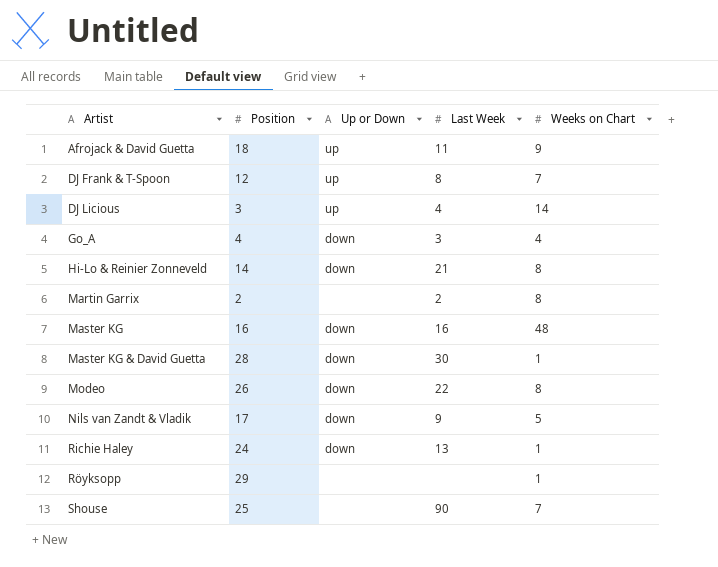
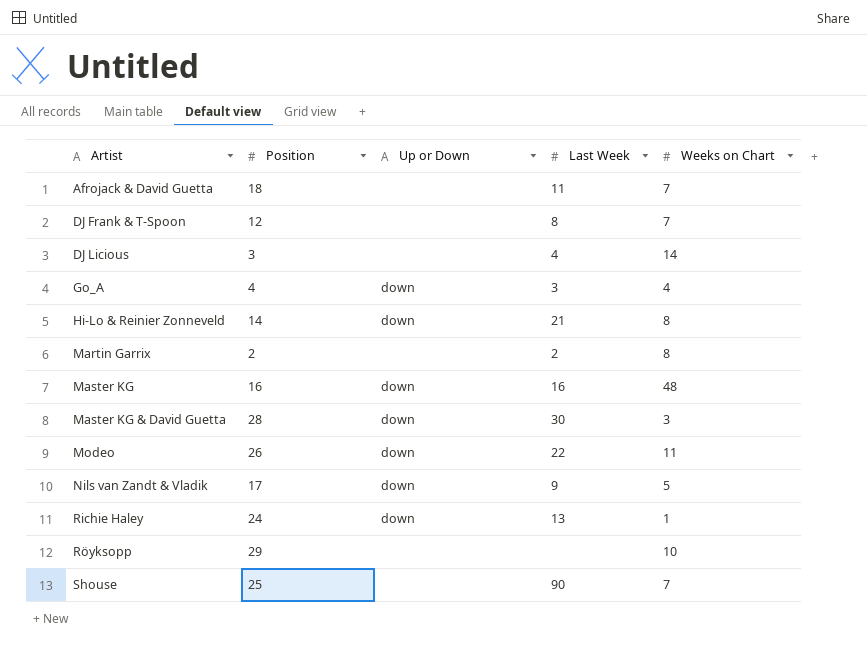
Afrojack & David Guetta | Up or Down: up -> none
Afrojack & David Guetta | Weeks on Chart: 9 -> 7
DJ Frank & T-Spoon | Up or Down: up -> none
DJ Licious | Up or Down: up -> none
Master KG & David Guetta | Weeks on Chart: 1 -> 3
Modeo | Weeks on Chart: 8 -> 11
Röyksopp | Weeks on Chart: 1 -> 10

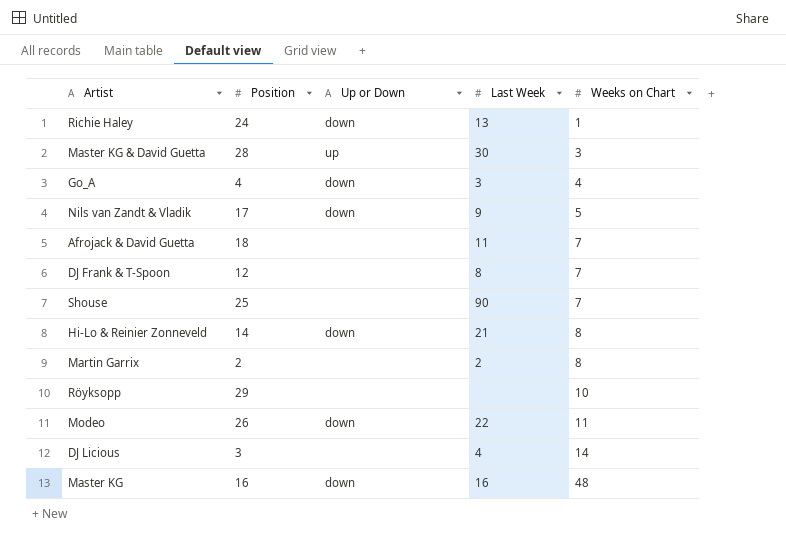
row order: Artist ascending -> Weeks on Chart ascending
Master KG & David Guetta | Up or Down: down -> up

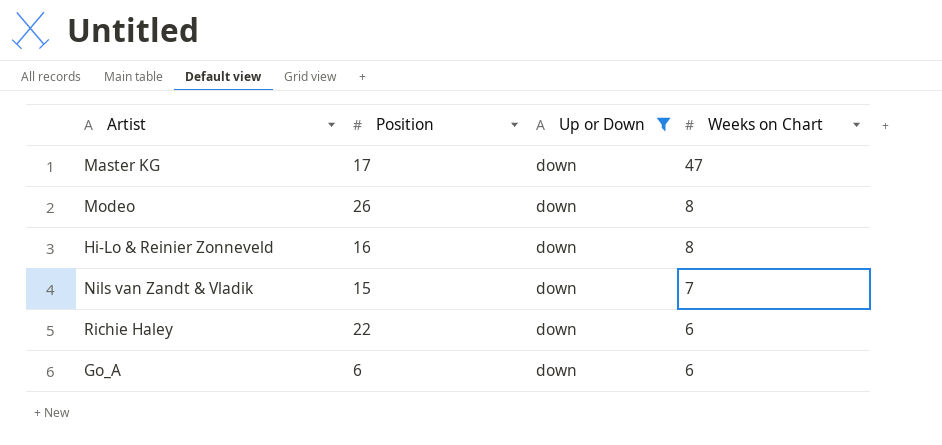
filter: none -> Up or Down = down
row order: Weeks on Chart ascending -> Weeks on Chart descending
column Last Week | position: 4 -> none
Master KG | Position: 16 -> 17
Master KG | Weeks on Chart: 48 -> 47
Modeo | Weeks on Chart: 11 -> 8
Hi-Lo & Reinier Zonneveld | Position: 14 -> 16
Nils van Zandt & Vladik | Position: 17 -> 15
Nils van Zandt & Vladik | Weeks on Chart: 5 -> 7
Richie Haley | Position: 24 -> 22
Richie Haley | Weeks on Chart: 1 -> 6
Go_A | Position: 4 -> 6
Go_A | Weeks on Chart: 4 -> 6

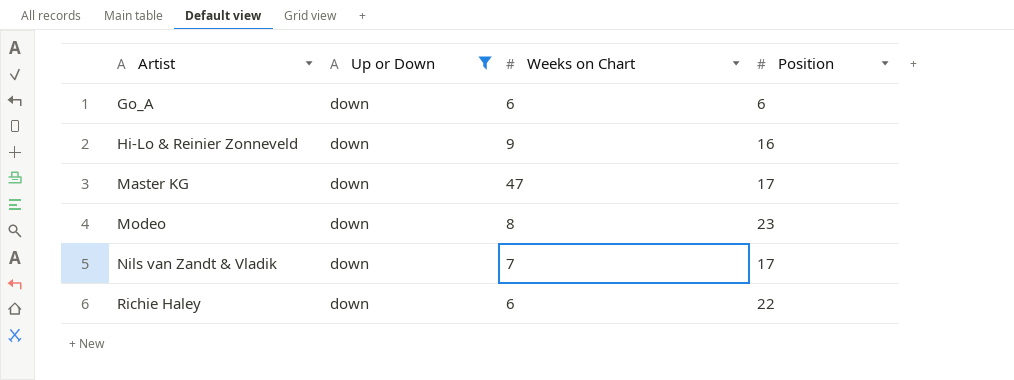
row order: Weeks on Chart descending -> Artist ascending
column Position | position: 2 -> 4
Hi-Lo & Reinier Zonneveld | Weeks on Chart: 8 -> 9
Modeo | Position: 26 -> 23
Nils van Zandt & Vladik | Position: 15 -> 17

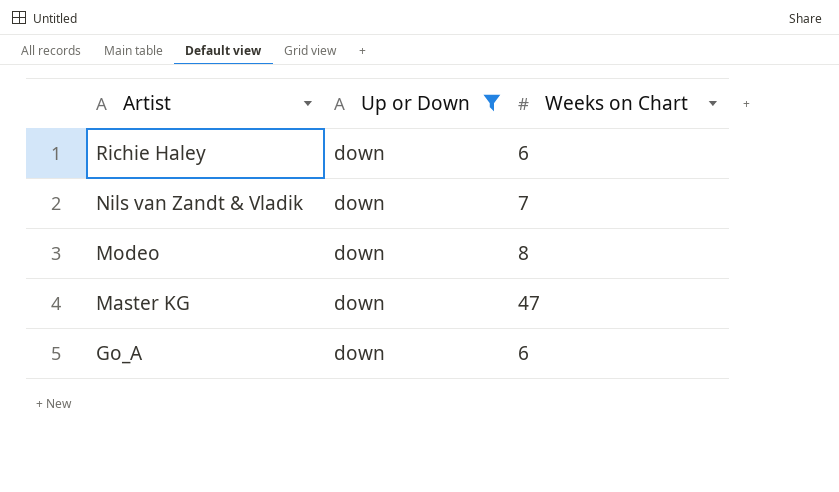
row order: Artist ascending -> Artist descending
column Position | position: 4 -> none
row Hi-Lo & Reinier Zonneveld: down | 9 | 16 -> none

